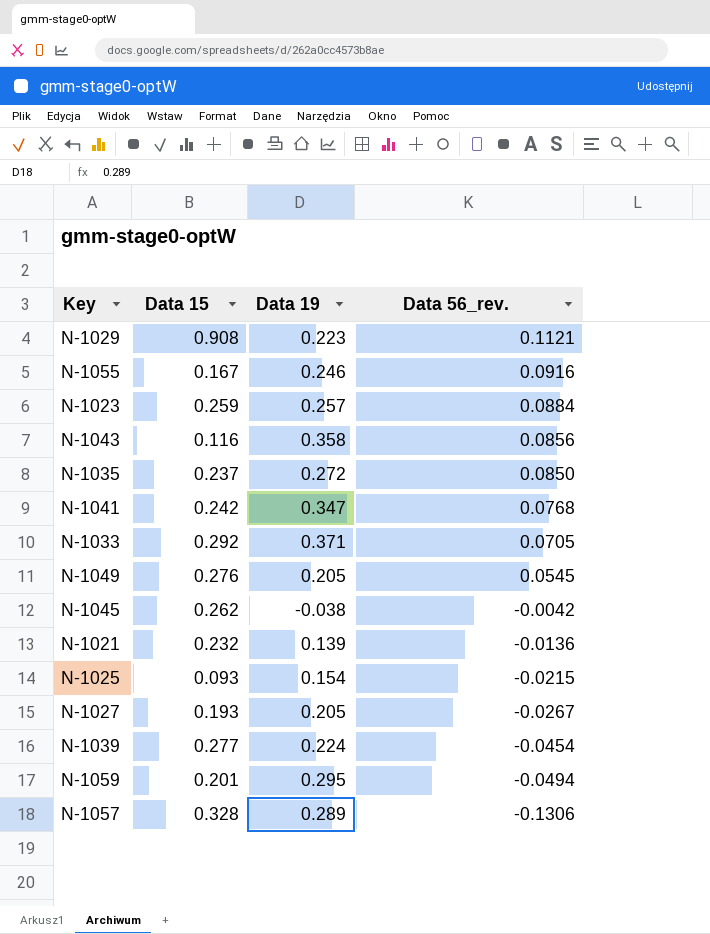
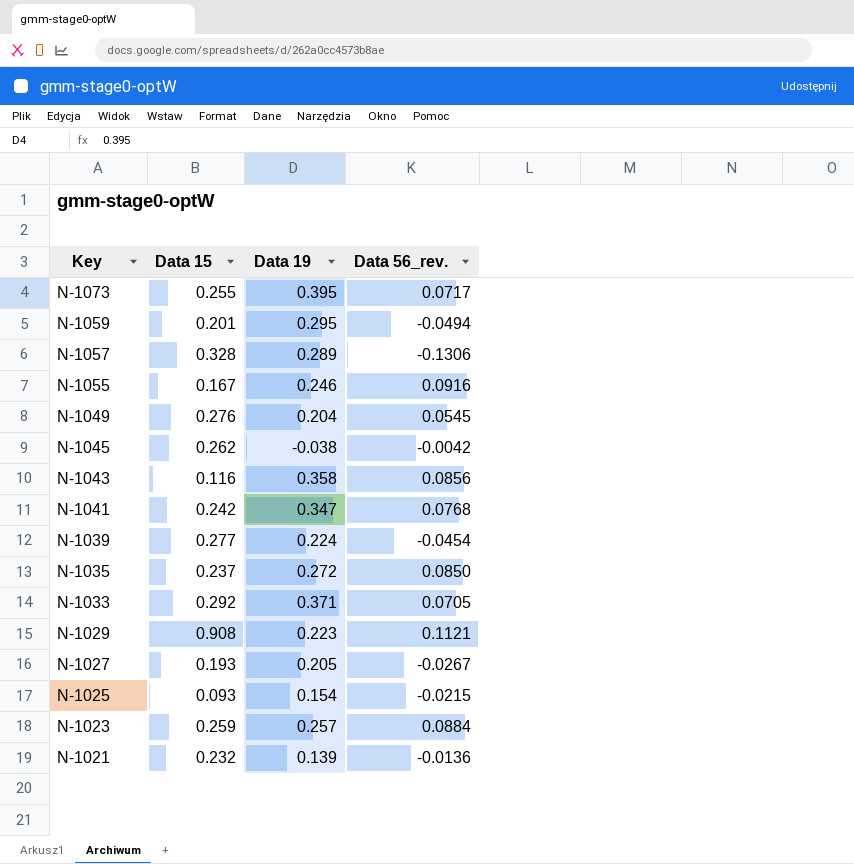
row order: Data 56_rev. descending -> Key descending
row N-1073: none -> 0.255 | 0.395 | 0.0717
N-1049 | Data 19: 0.205 -> 0.204

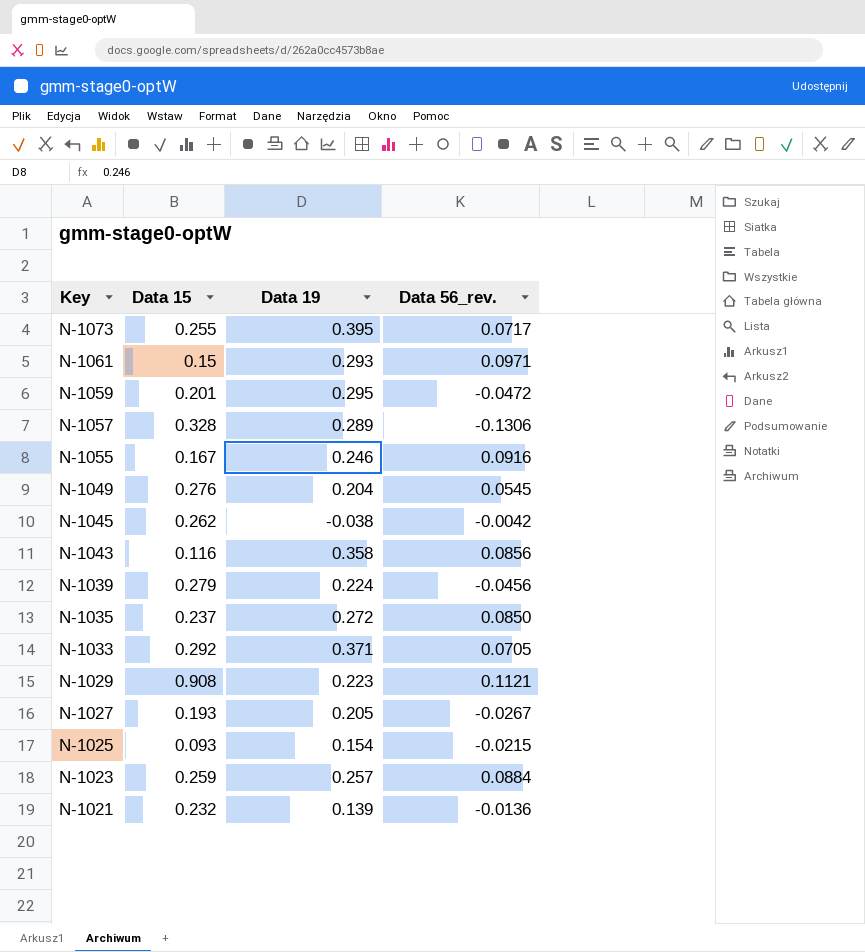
row N-1041: 0.242 | 0.347 | 0.0768 -> none
row N-1061: none -> 0.15 | 0.293 | 0.0971
N-1059 | Data 56_rev.: -0.0494 -> -0.0472
N-1039 | Data 15: 0.277 -> 0.279
N-1039 | Data 56_rev.: -0.0454 -> -0.0456

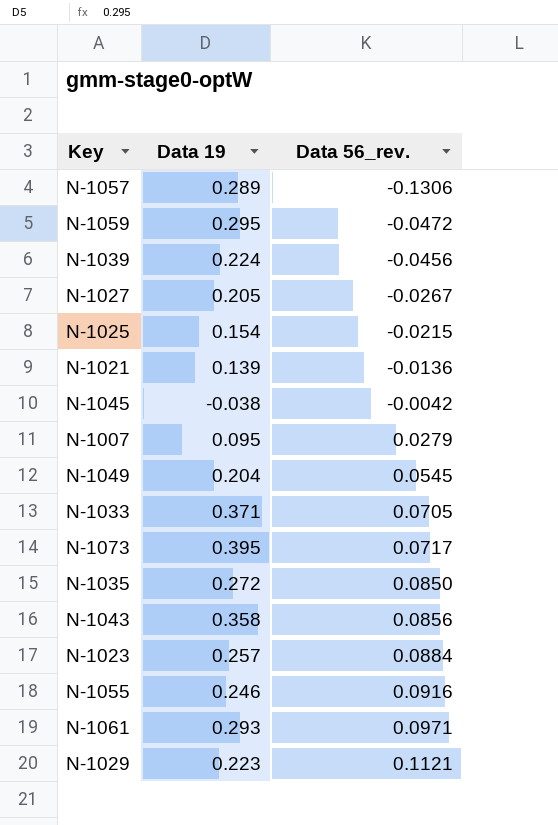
row order: Key descending -> Data 56_rev. ascending
column Data 15 | position: 2 -> none
row N-1007: none -> 0.095 | 0.0279

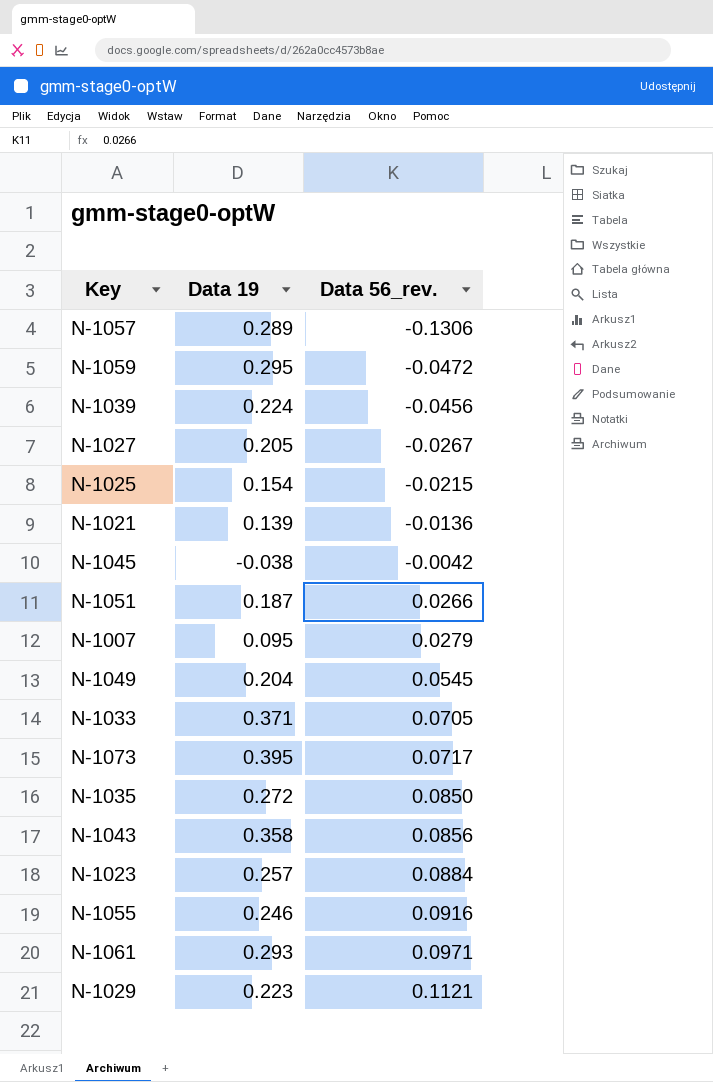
row N-1051: none -> 0.187 | 0.0266

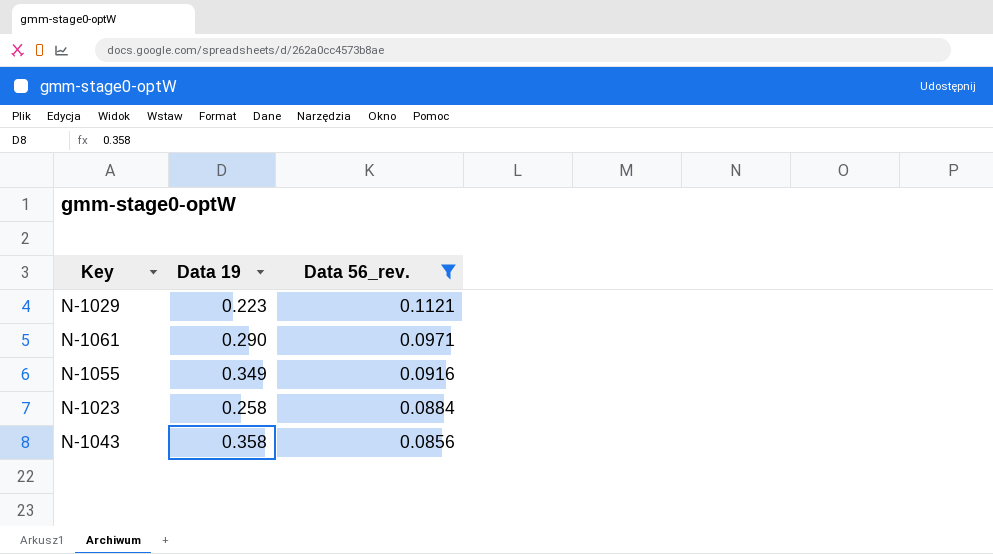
filter: none -> Data 56_rev. >= 0.0856
row order: Data 56_rev. ascending -> Data 56_rev. descending
N-1061 | Data 19: 0.293 -> 0.290
N-1055 | Data 19: 0.246 -> 0.349
N-1023 | Data 19: 0.257 -> 0.258

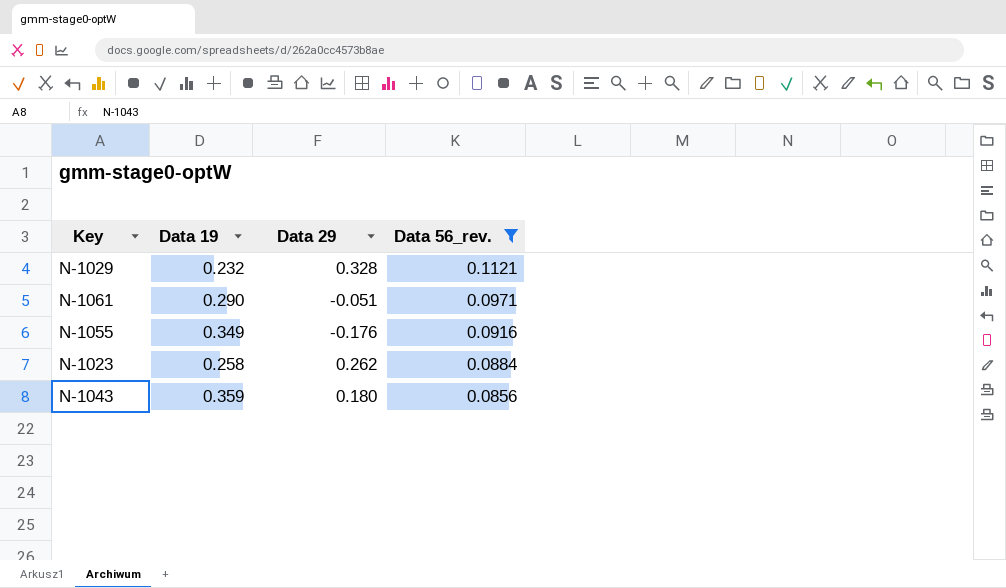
column Data 29 | position: none -> 3
N-1029 | Data 19: 0.223 -> 0.232
N-1043 | Data 19: 0.358 -> 0.359

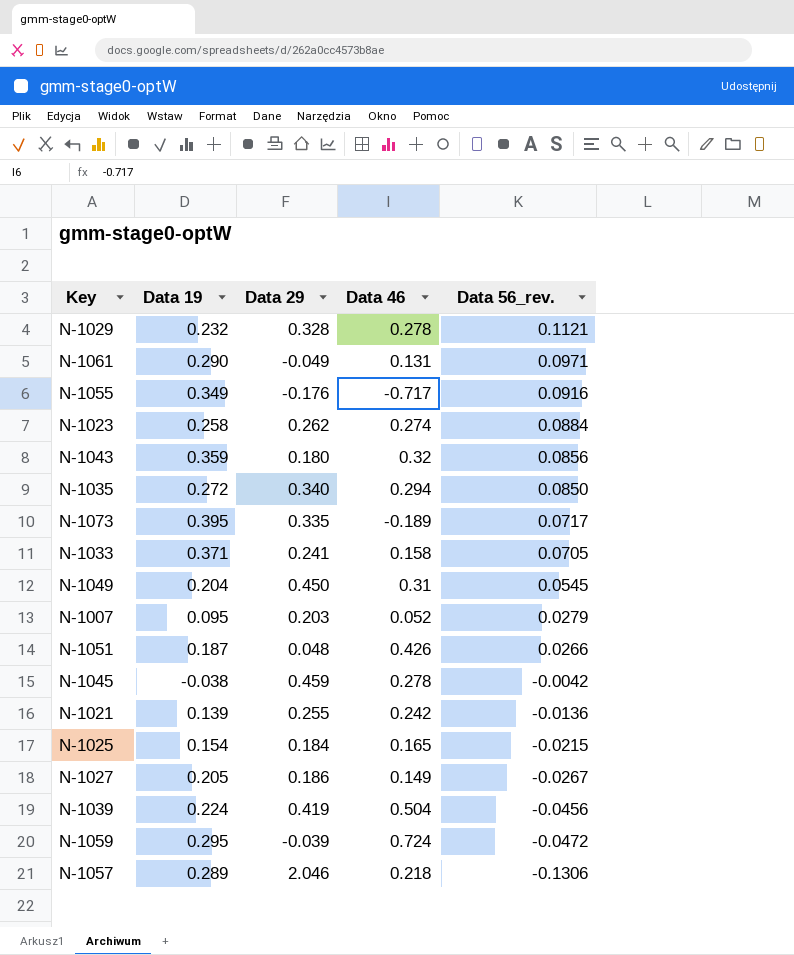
filter: Data 56_rev. >= 0.0856 -> none
column Data 46 | position: none -> 4
N-1061 | Data 29: -0.051 -> -0.049

